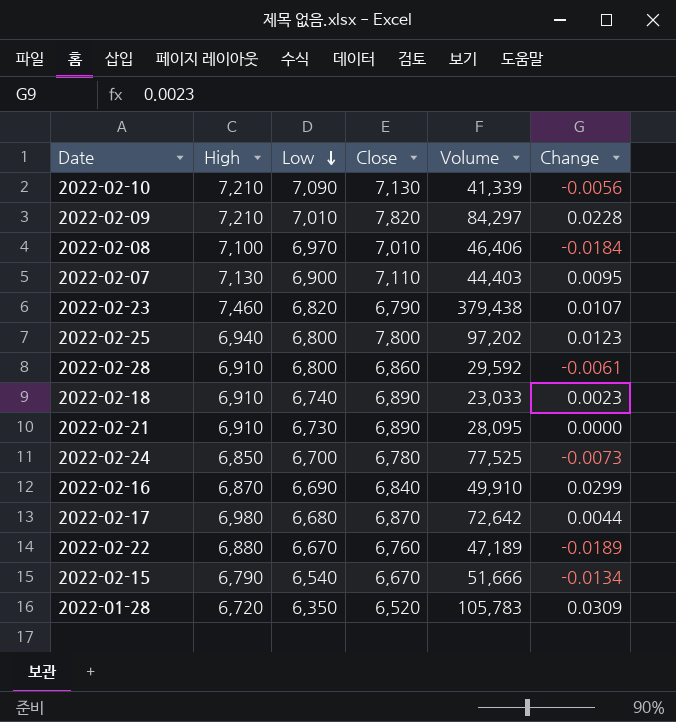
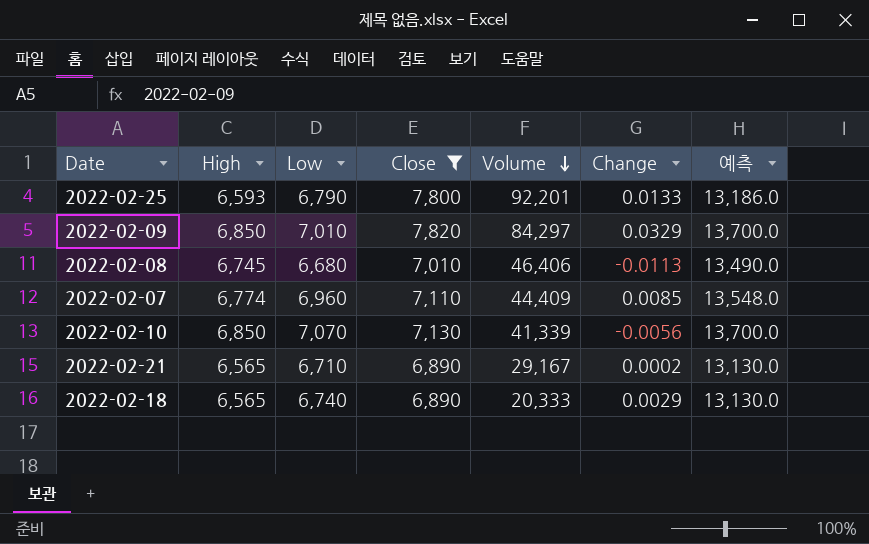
filter: none -> Close >= 6,890
row order: Low descending -> Volume descending
column 예측 | formula: none -> [High] * 2
2022-02-25 | High: 6,940 -> 6,593
2022-02-25 | Low: 6,800 -> 6,790
2022-02-25 | Volume: 97,202 -> 92,201
2022-02-25 | Change: 0.0123 -> 0.0133
2022-02-09 | High: 7,210 -> 6,850
2022-02-09 | Change: 0.0228 -> 0.0329
2022-02-08 | High: 7,100 -> 6,745
2022-02-08 | Low: 6,970 -> 6,680
2022-02-08 | Change: -0.0184 -> -0.0113
2022-02-07 | High: 7,130 -> 6,774
2022-02-07 | Low: 6,900 -> 6,960
2022-02-07 | Volume: 44,403 -> 44,409
2022-02-07 | Change: 0.0095 -> 0.0085
2022-02-10 | High: 7,210 -> 6,850
2022-02-10 | Low: 7,090 -> 7,070
2022-02-21 | High: 6,910 -> 6,565
2022-02-21 | Low: 6,730 -> 6,710
2022-02-21 | Volume: 28,095 -> 29,167
2022-02-21 | Change: 0.0000 -> 0.0002
2022-02-18 | High: 6,910 -> 6,565
2022-02-18 | Volume: 23,033 -> 20,333
2022-02-18 | Change: 0.0023 -> 0.0029

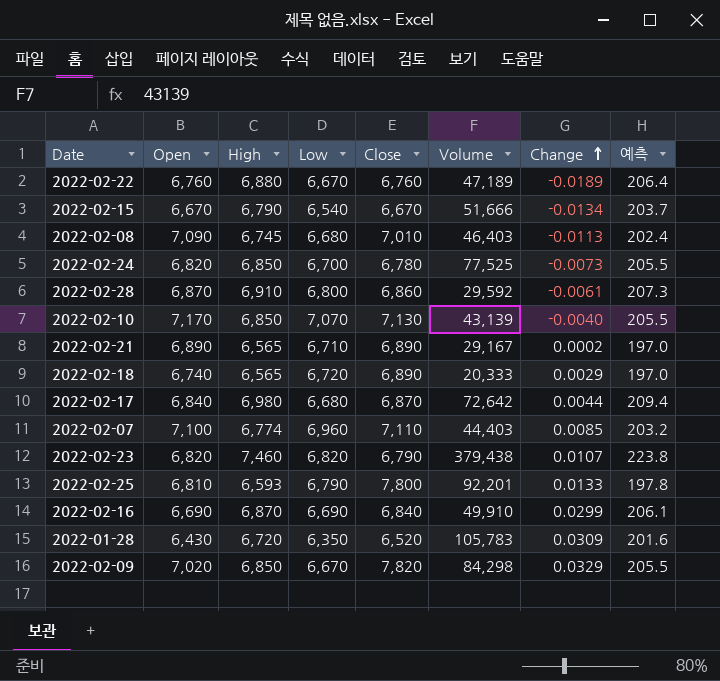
filter: Close >= 6,890 -> none
row order: Volume descending -> Change ascending
column Open | position: none -> 2
column 예측 | formula: [High] * 2 -> [High] * 0.03
2022-02-08 | Volume: 46,406 -> 46,403
2022-02-10 | Volume: 41,339 -> 43,139
2022-02-10 | Change: -0.0056 -> -0.0040
2022-02-18 | Low: 6,740 -> 6,720
2022-02-07 | Volume: 44,409 -> 44,403
2022-02-09 | Low: 7,010 -> 6,670
2022-02-09 | Volume: 84,297 -> 84,298

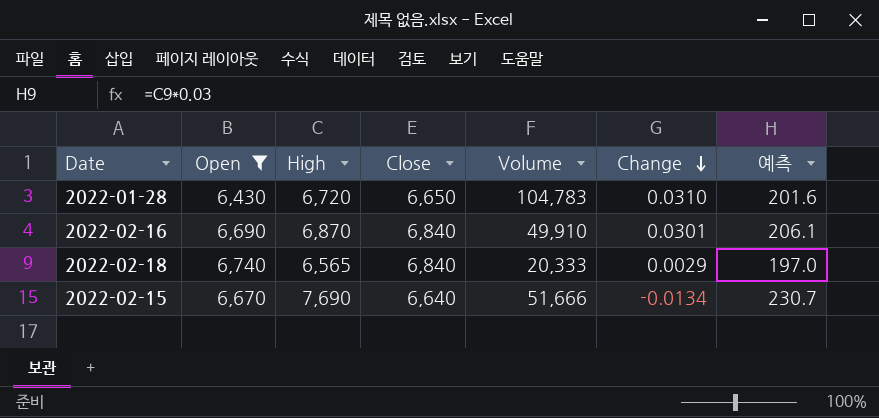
filter: none -> Open <= 6,740
row order: Change ascending -> Change descending
column Low | position: 4 -> none
2022-01-28 | Close: 6,520 -> 6,650
2022-01-28 | Volume: 105,783 -> 104,783
2022-01-28 | Change: 0.0309 -> 0.0310
2022-02-16 | Change: 0.0299 -> 0.0301
2022-02-18 | Close: 6,890 -> 6,840
2022-02-15 | High: 6,790 -> 7,690
2022-02-15 | Close: 6,670 -> 6,640
2022-02-15 | 예측: 203.7 -> 230.7

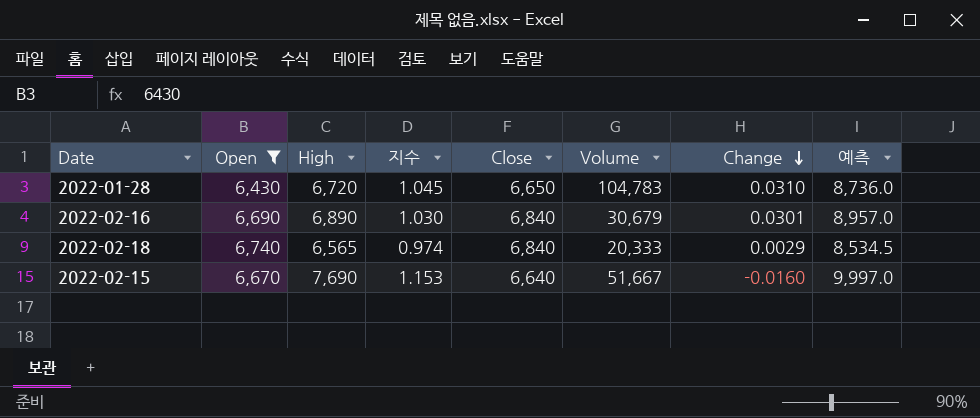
column 지수 | formula: none -> [High] / [Open]
column 예측 | formula: [High] * 0.03 -> [High] * 1.3
2022-02-16 | High: 6,870 -> 6,890
2022-02-16 | Volume: 49,910 -> 30,679
2022-02-15 | Volume: 51,666 -> 51,667
2022-02-15 | Change: -0.0134 -> -0.0160

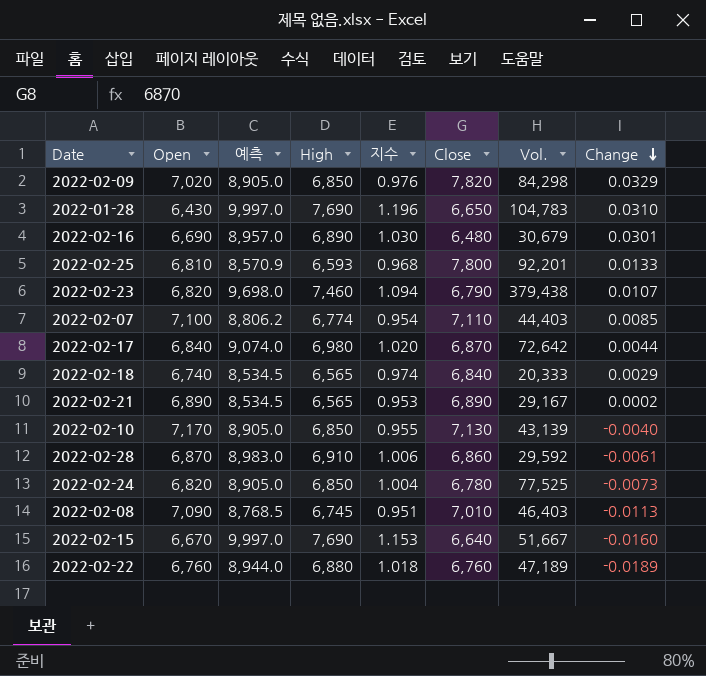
filter: Open <= 6,740 -> none
column 예측 | position: 8 -> 3
column name: Volume -> Vol.
2022-01-28 | 예측: 8,736.0 -> 9,997.0
2022-01-28 | High: 6,720 -> 7,690
2022-01-28 | 지수: 1.045 -> 1.196
2022-02-16 | Close: 6,840 -> 6,480

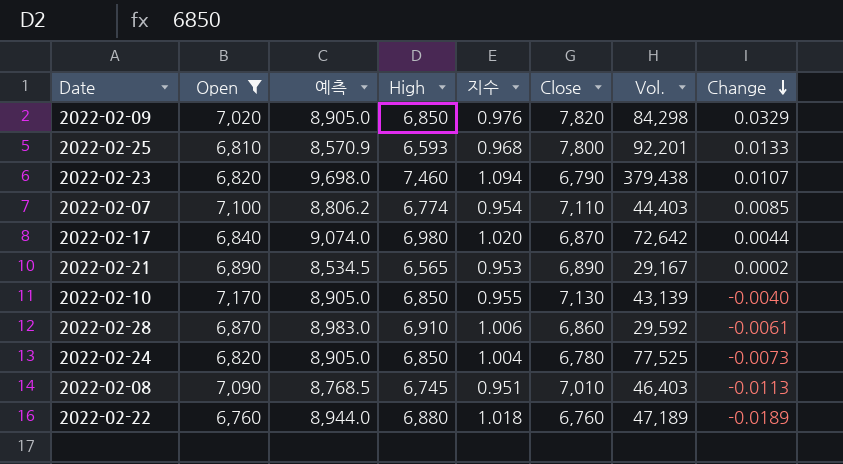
filter: none -> Open >= 6,760

